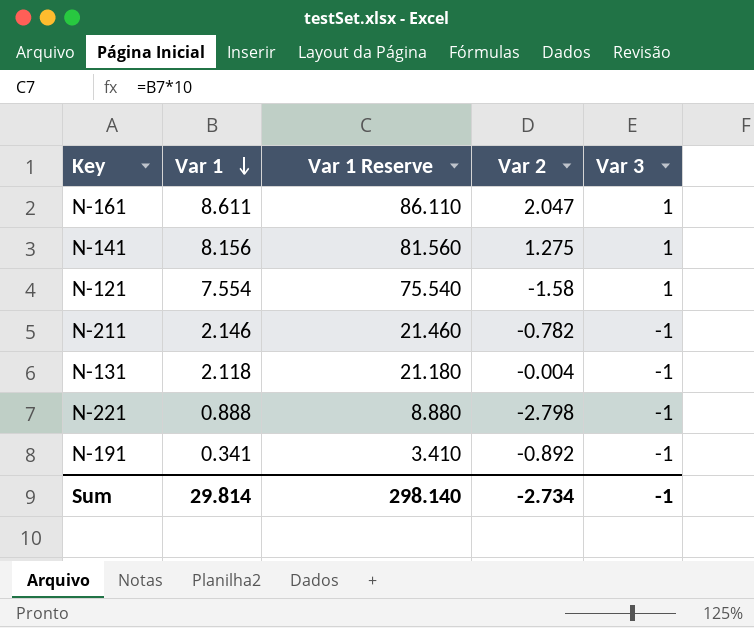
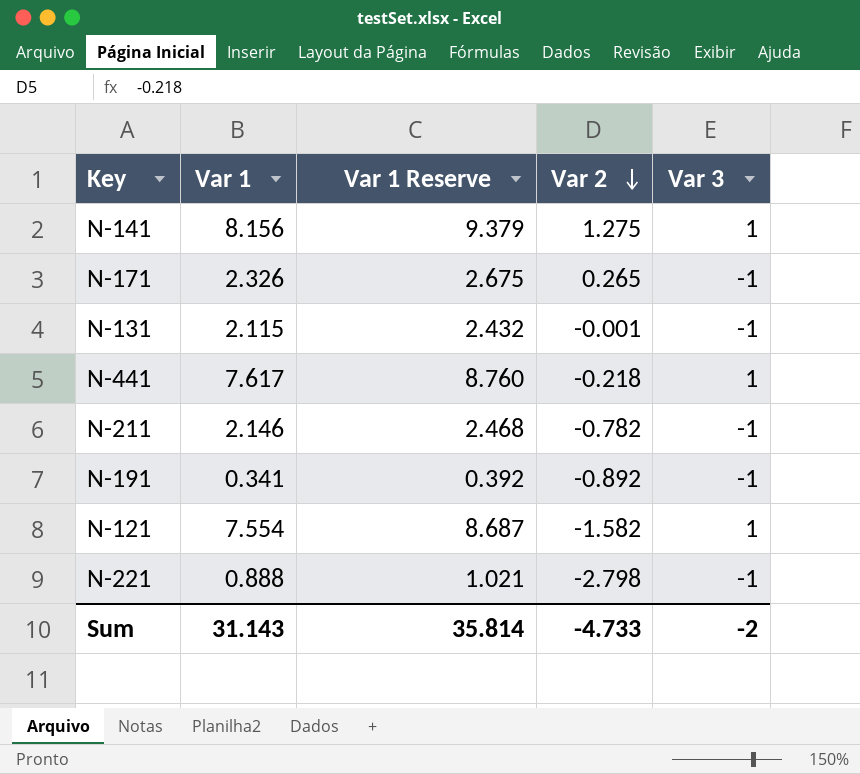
row order: Var 1 descending -> Var 2 descending
column Var 1 Reserve | formula: [Var 1] * 10 -> [Var 1] * 1.15
row N-161: 8.611 | 86.110 | 2.047 | 1 -> none
row N-171: none -> 2.326 | 2.675 | 0.265 | -1
N-131 | Var 1: 2.118 -> 2.115
N-131 | Var 2: -0.004 -> -0.001
row N-441: none -> 7.617 | 8.760 | -0.218 | 1
N-121 | Var 2: -1.58 -> -1.582
Sum | Var 1: 29.814 -> 31.143
Sum | Var 1 Reserve: 298.140 -> 35.814
Sum | Var 2: -2.734 -> -4.733
Sum | Var 3: -1 -> -2

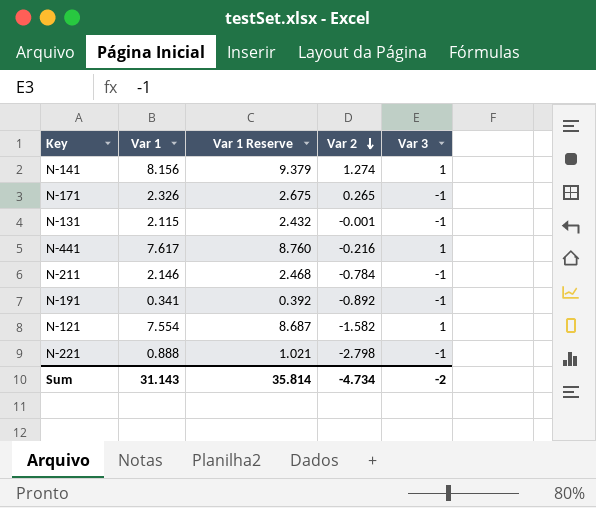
N-141 | Var 2: 1.275 -> 1.274
N-441 | Var 2: -0.218 -> -0.216
N-211 | Var 2: -0.782 -> -0.784
Sum | Var 2: -4.733 -> -4.734

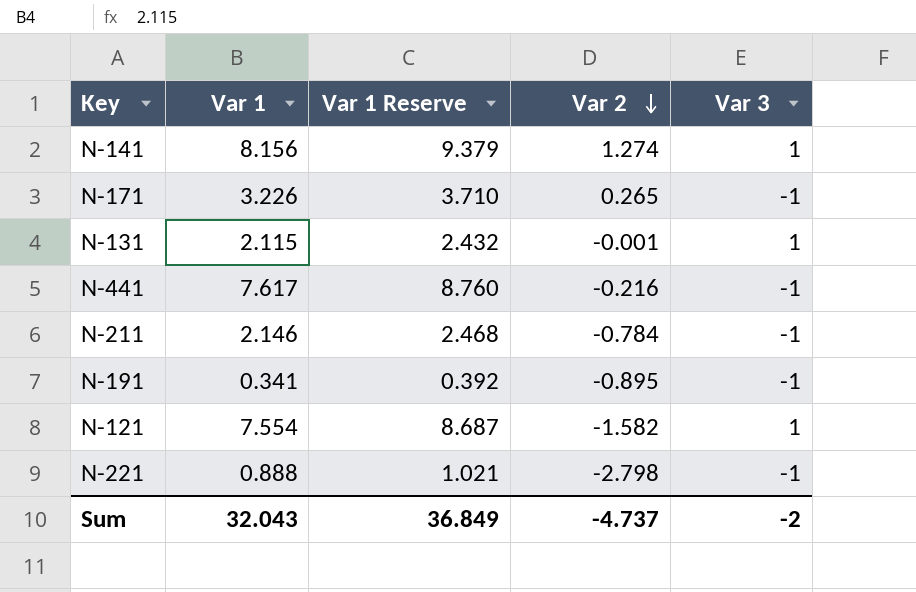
N-171 | Var 1: 2.326 -> 3.226
N-171 | Var 1 Reserve: 2.675 -> 3.710
N-131 | Var 3: -1 -> 1
N-441 | Var 3: 1 -> -1
N-191 | Var 2: -0.892 -> -0.895
Sum | Var 1: 31.143 -> 32.043
Sum | Var 1 Reserve: 35.814 -> 36.849
Sum | Var 2: -4.734 -> -4.737

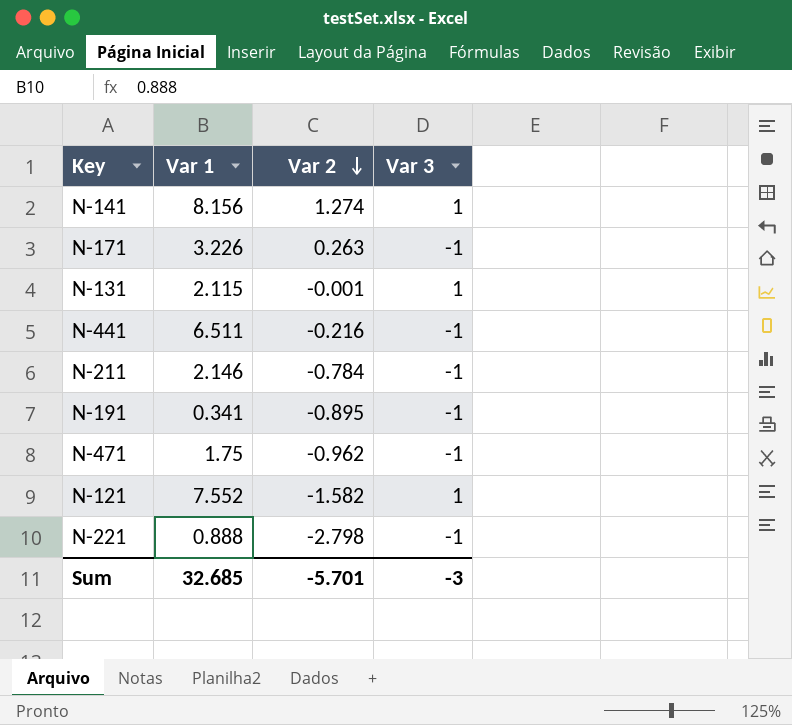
column Var 1 Reserve | formula: [Var 1] * 1.15 -> none
N-171 | Var 2: 0.265 -> 0.263
N-441 | Var 1: 7.617 -> 6.511
row N-471: none -> 1.75 | -0.962 | -1
N-121 | Var 1: 7.554 -> 7.552
Sum | Var 1: 32.043 -> 32.685
Sum | Var 2: -4.737 -> -5.701
Sum | Var 3: -2 -> -3

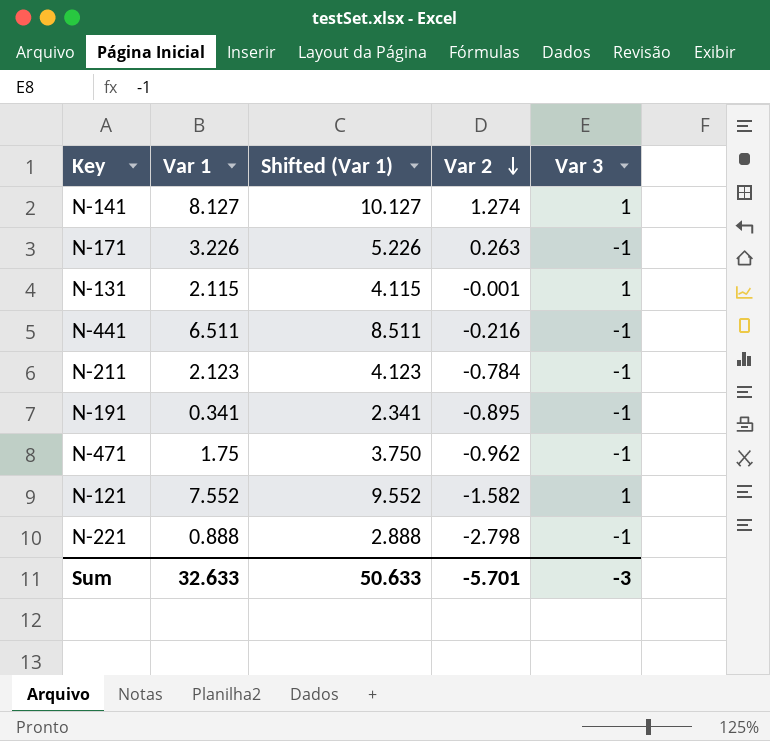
column Shifted (Var 1) | formula: none -> [Var 1] + 2
N-141 | Var 1: 8.156 -> 8.127
N-211 | Var 1: 2.146 -> 2.123
Sum | Var 1: 32.685 -> 32.633

